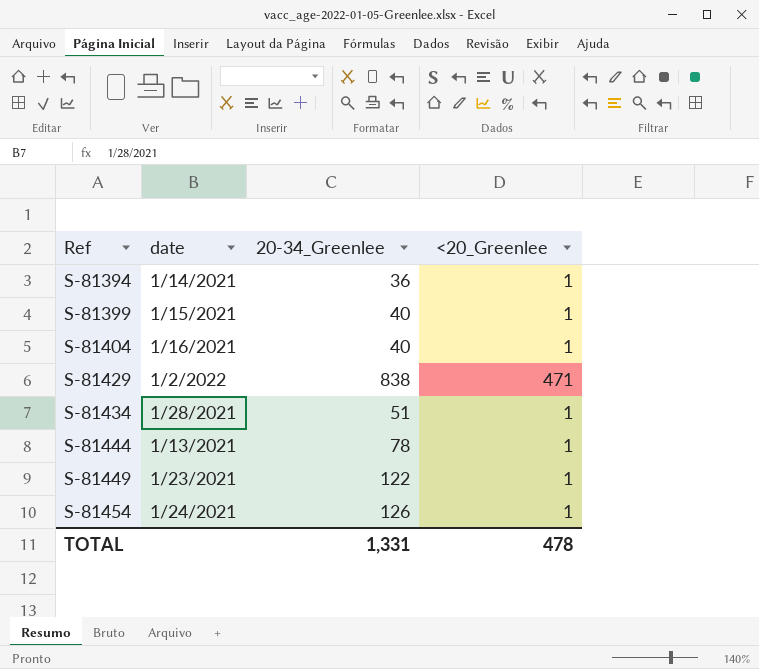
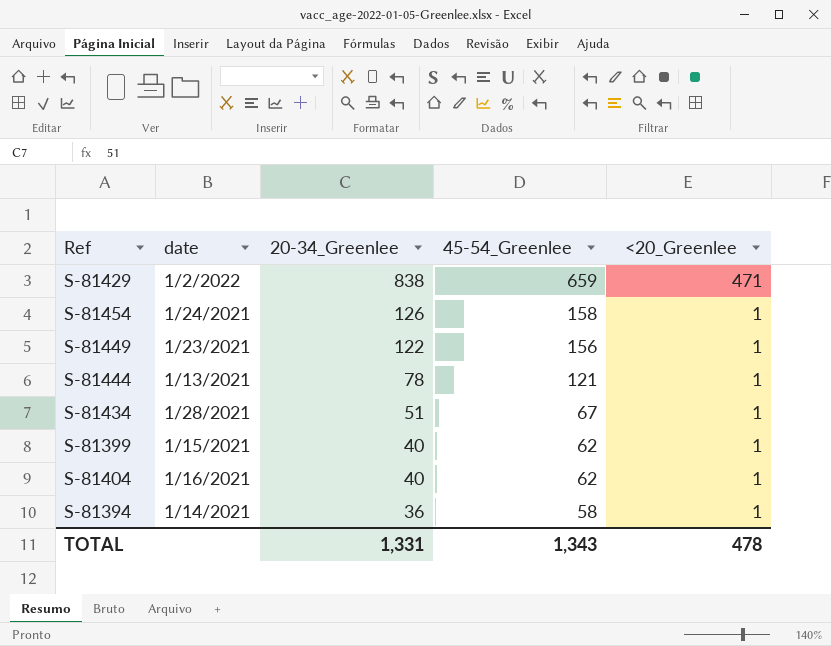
row order: Ref ascending -> 20-34_Greenlee descending
column 45-54_Greenlee | position: none -> 4

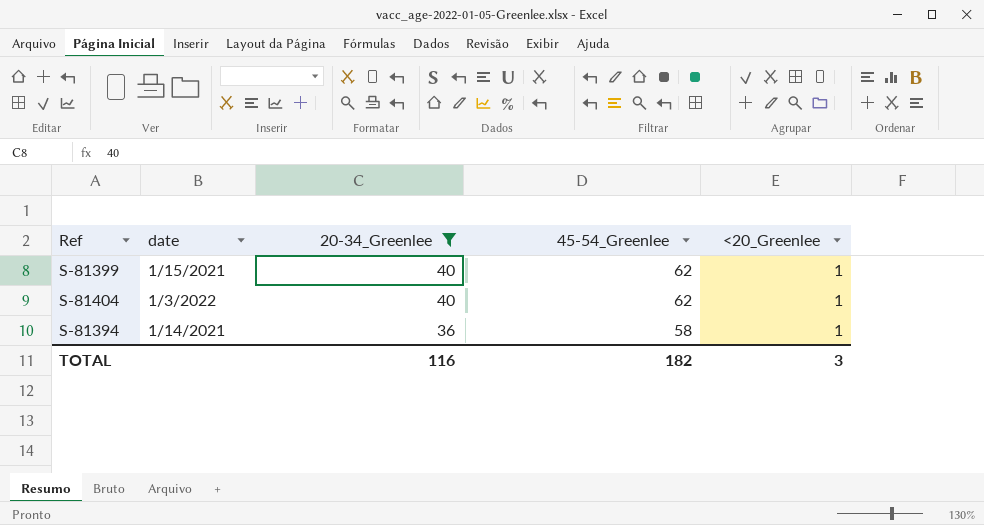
filter: none -> 20-34_Greenlee <= 40
S-81404 | date: 1/16/2021 -> 1/3/2022
TOTAL | 20-34_Greenlee: 1,331 -> 116
TOTAL | 45-54_Greenlee: 1,343 -> 182
TOTAL | <20_Greenlee: 478 -> 3

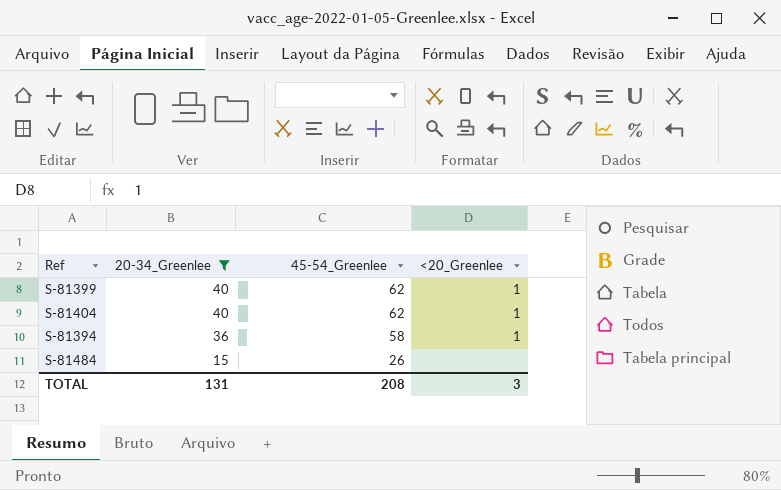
column date | position: 2 -> none
row S-81484: none -> 15 | 26 | none
TOTAL | 20-34_Greenlee: 116 -> 131
TOTAL | 45-54_Greenlee: 182 -> 208

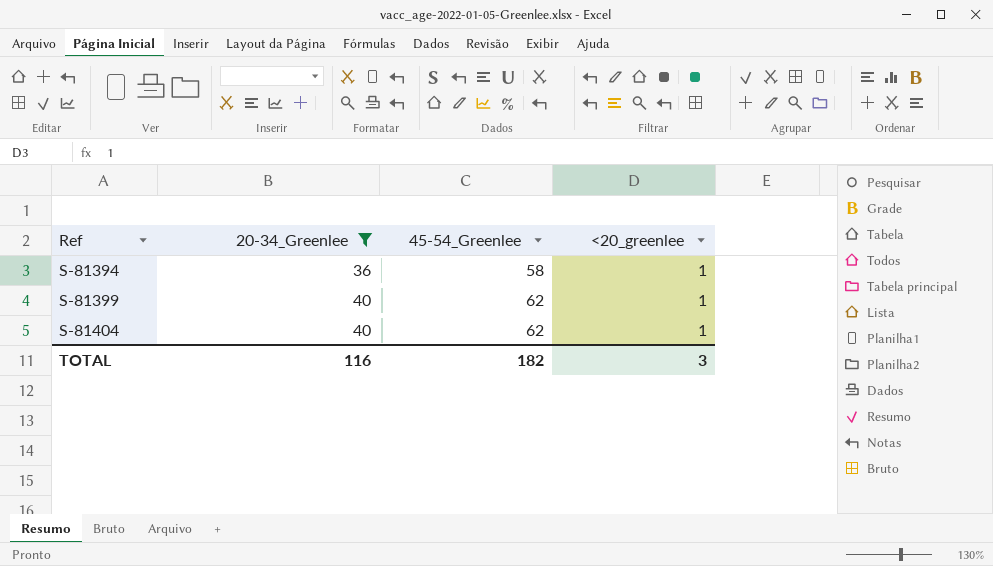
row order: 20-34_Greenlee descending -> Ref ascending
column name: <20_Greenlee -> <20_greenlee
row S-81484: 15 | 26 | none -> none
TOTAL | 20-34_Greenlee: 131 -> 116
TOTAL | 45-54_Greenlee: 208 -> 182

